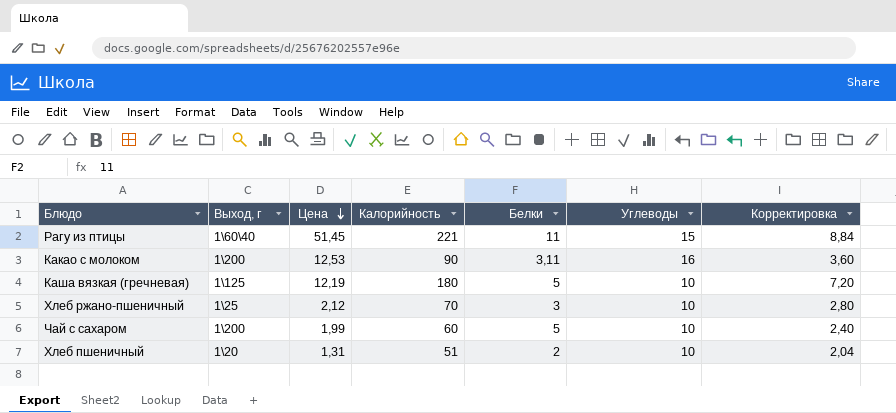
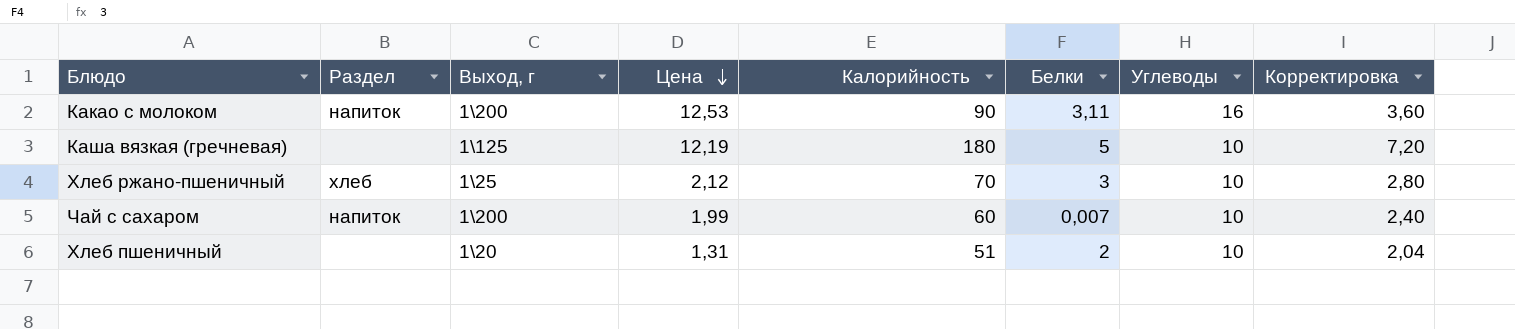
column Раздел | position: none -> 2
row Рагу из птицы: 1\60\40 | 51,45 | 221 | 11 | 15 | 8,84 -> none
Чай с сахаром | Белки: 5 -> 0,007

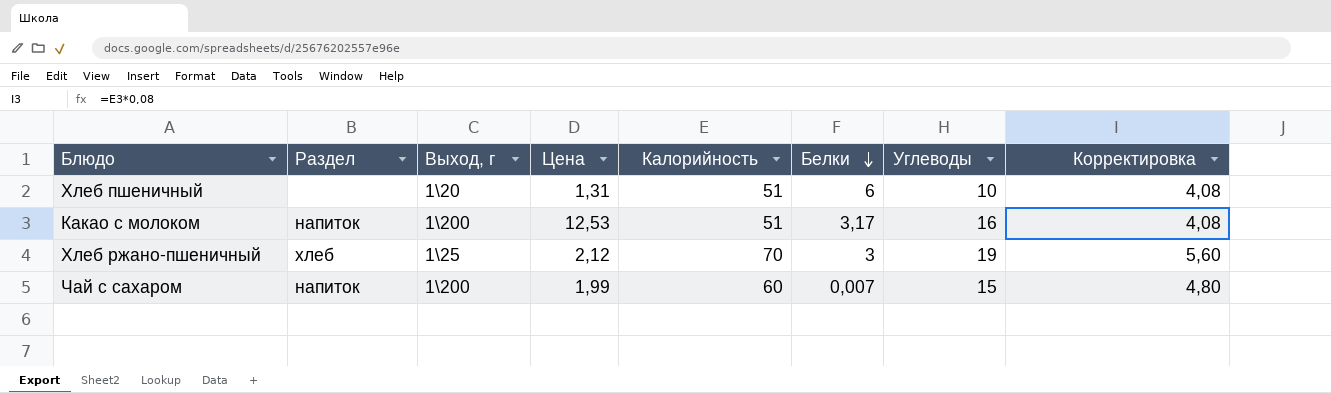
row order: Цена descending -> Белки descending
column Корректировка | formula: [Калорийность] * 0,04 -> [Калорийность] * 0,08
row Каша вязкая (гречневая): none | 1\125 | 12,19 | 180 | 5 | 10 | 7,20 -> none
Хлеб пшеничный | Белки: 2 -> 6
Какао с молоком | Калорийность: 90 -> 51
Какао с молоком | Белки: 3,11 -> 3,17
Хлеб ржано-пшеничный | Углеводы: 10 -> 19
Чай с сахаром | Углеводы: 10 -> 15

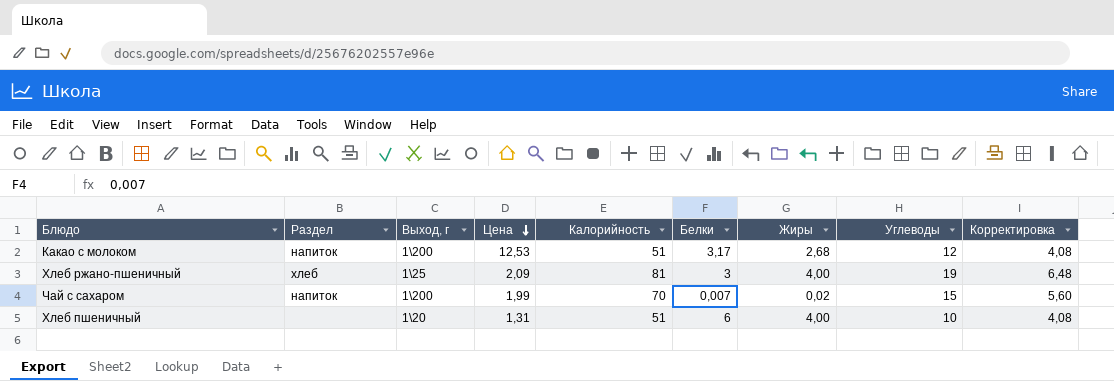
row order: Белки descending -> Цена descending
column Жиры | position: none -> 7
Какао с молоком | Углеводы: 16 -> 12
Хлеб ржано-пшеничный | Цена: 2,12 -> 2,09
Хлеб ржано-пшеничный | Калорийность: 70 -> 81
Хлеб ржано-пшеничный | Корректировка: 5,60 -> 6,48
Чай с сахаром | Калорийность: 60 -> 70
Чай с сахаром | Корректировка: 4,80 -> 5,60

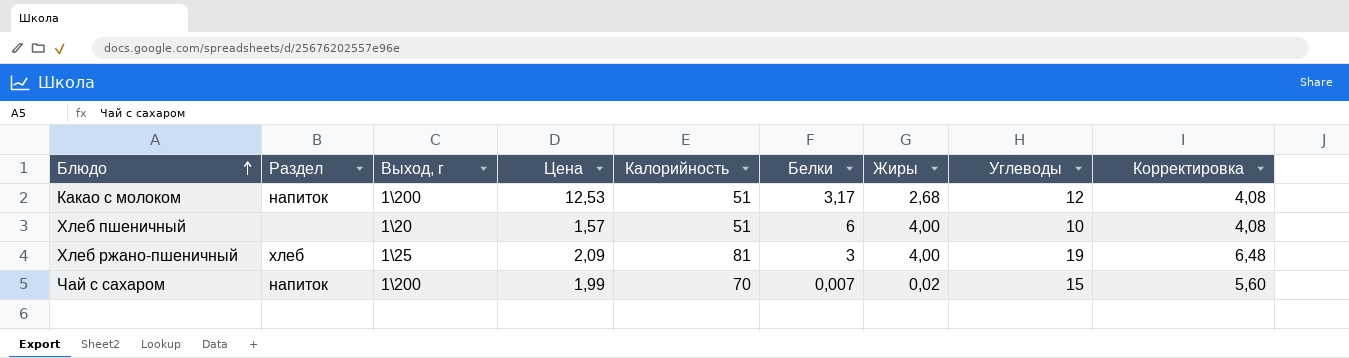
row order: Цена descending -> Блюдо ascending
Хлеб пшеничный | Цена: 1,31 -> 1,57

